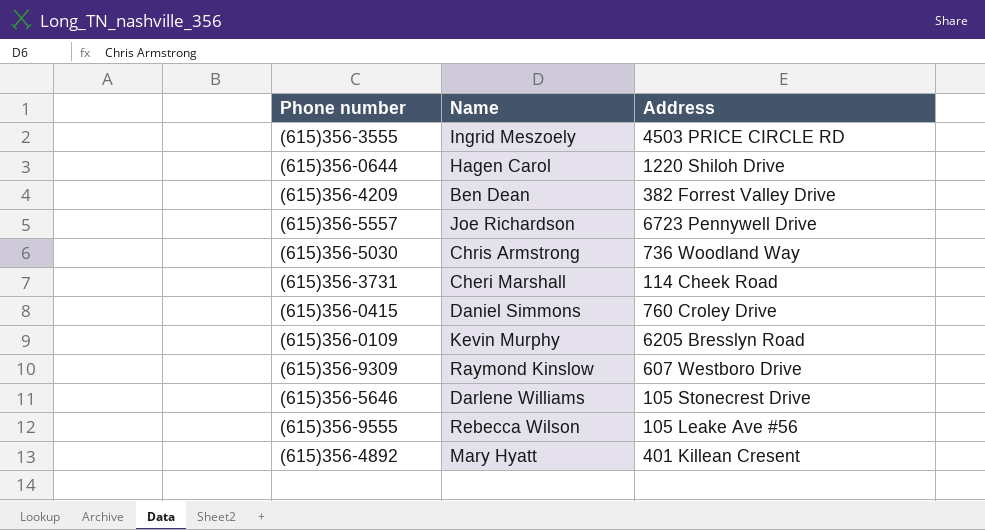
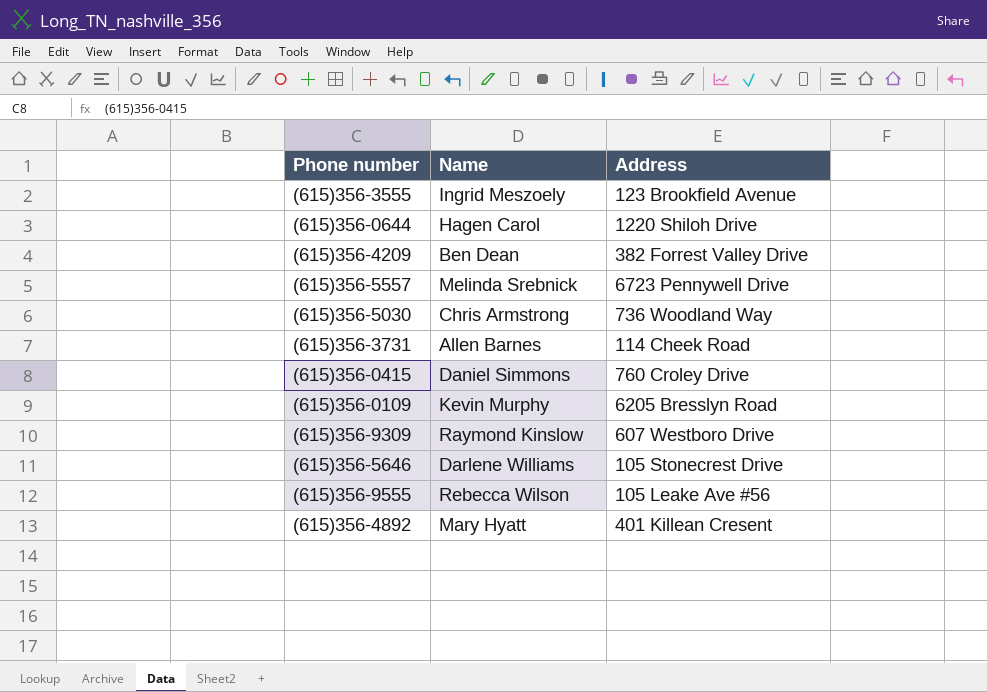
(615)356-3555 | Address: 4503 PRICE CIRCLE RD -> 123 Brookfield Avenue
(615)356-5557 | Name: Joe Richardson -> Melinda Srebnick
(615)356-3731 | Name: Cheri Marshall -> Allen Barnes

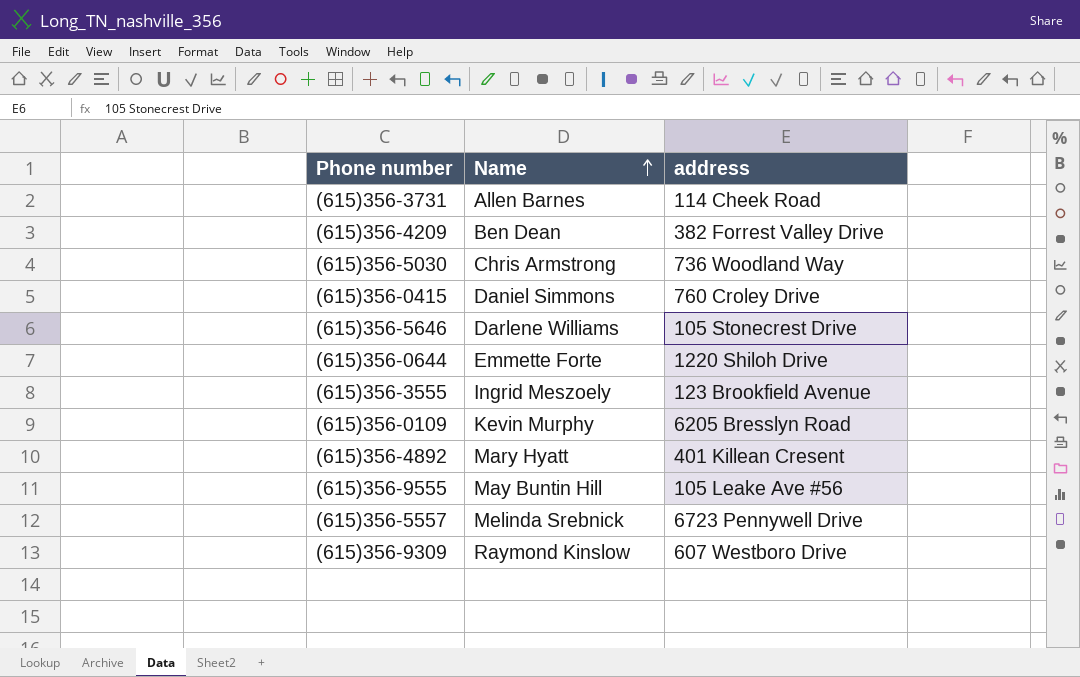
row order: none -> Name ascending
column name: Address -> address
(615)356-0644 | Name: Hagen Carol -> Emmette Forte
(615)356-9555 | Name: Rebecca Wilson -> May Buntin Hill

